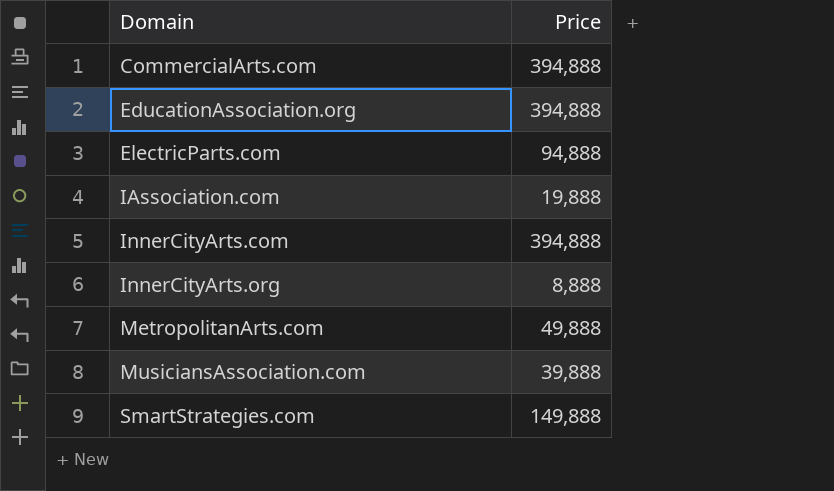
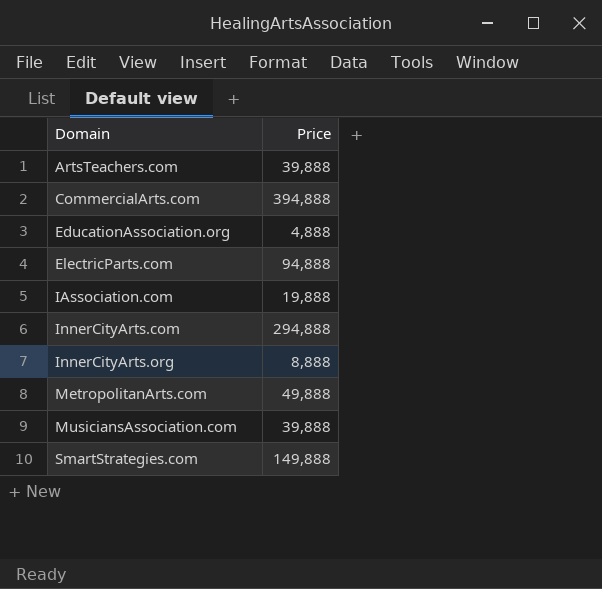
row ArtsTeachers.com: none -> 39,888
EducationAssociation.org | Price: 394,888 -> 4,888
InnerCityArts.com | Price: 394,888 -> 294,888

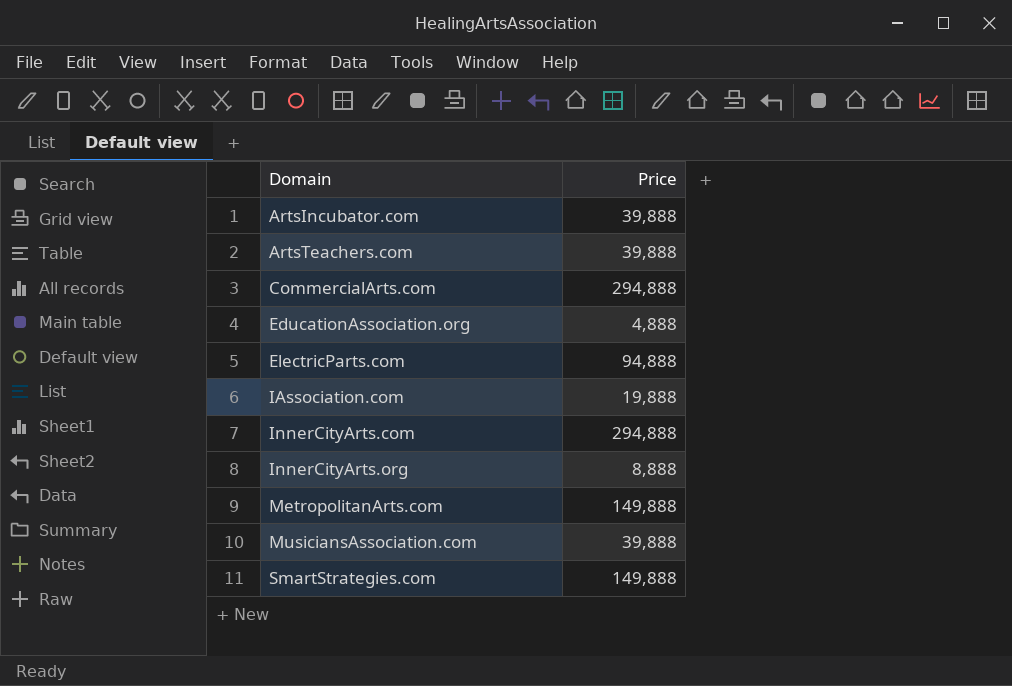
row ArtsIncubator.com: none -> 39,888
CommercialArts.com | Price: 394,888 -> 294,888
MetropolitanArts.com | Price: 49,888 -> 149,888

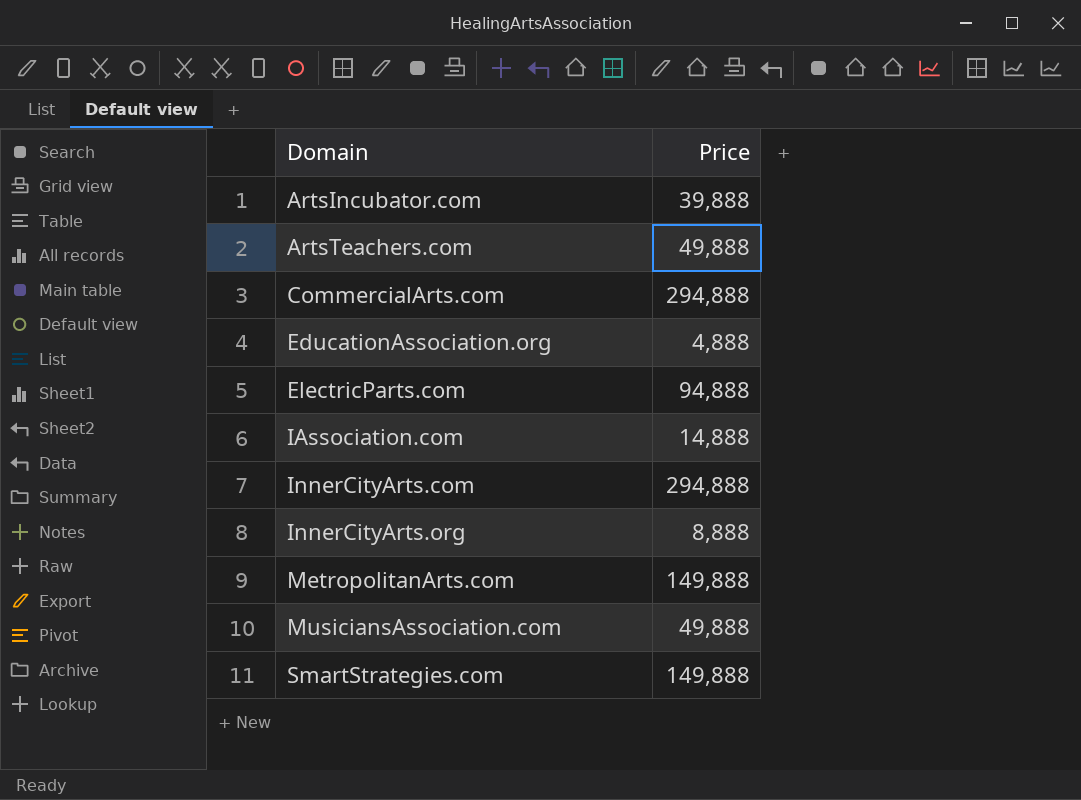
ArtsTeachers.com | Price: 39,888 -> 49,888
IAssociation.com | Price: 19,888 -> 14,888
MusiciansAssociation.com | Price: 39,888 -> 49,888

